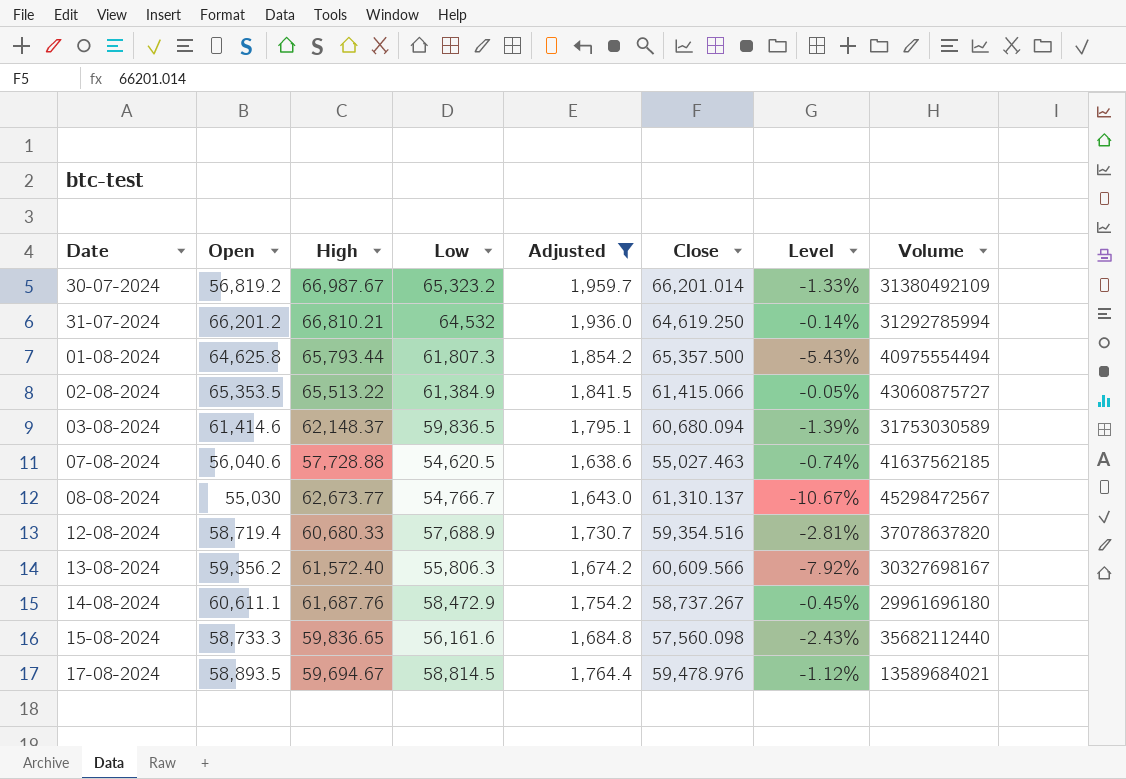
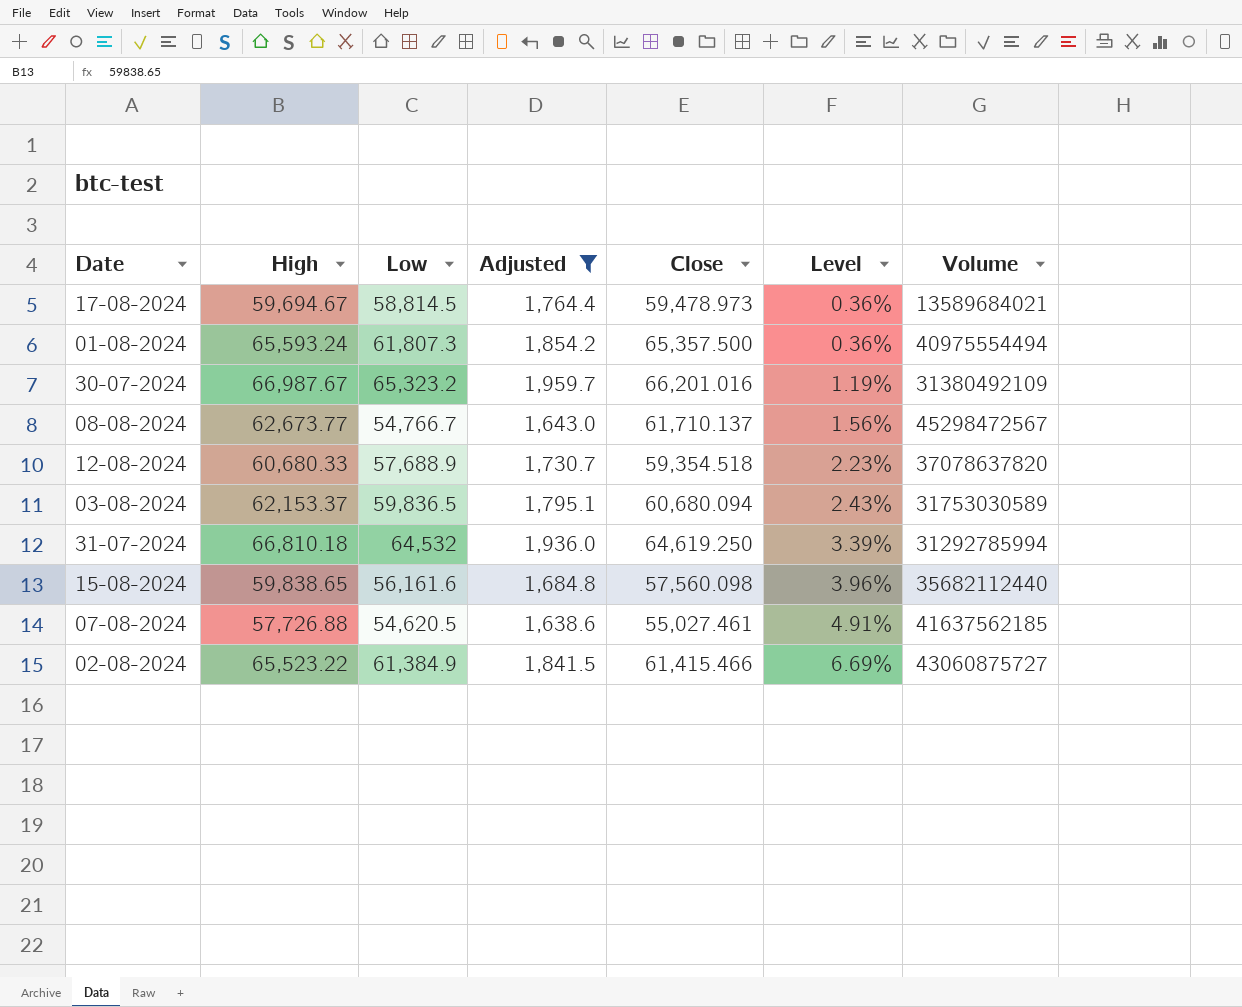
row order: Date ascending -> Level ascending
column Open | position: 2 -> none
column Level | formula: ([Low] - [Close]) / [Close] -> ([High] - [Close]) / [Close]
row 13-08-2024: 59,356.2 | 61,572.40 | 55,806.3 | 1,674.2 | 60,609.566 | -7.92% | 30327698167 -> none
row 14-08-2024: 60,611.1 | 61,687.76 | 58,472.9 | 1,754.2 | 58,737.267 | -0.45% | 29961696180 -> none
17-08-2024 | Close: 59,478.976 -> 59,478.973
01-08-2024 | High: 65,793.44 -> 65,593.24
30-07-2024 | Close: 66,201.014 -> 66,201.016
08-08-2024 | Close: 61,310.137 -> 61,710.137
12-08-2024 | Close: 59,354.516 -> 59,354.518
03-08-2024 | High: 62,148.37 -> 62,153.37
31-07-2024 | High: 66,810.21 -> 66,810.18
15-08-2024 | High: 59,836.65 -> 59,838.65
07-08-2024 | High: 57,728.88 -> 57,726.88
07-08-2024 | Close: 55,027.463 -> 55,027.461
02-08-2024 | High: 65,513.22 -> 65,523.22
02-08-2024 | Close: 61,415.066 -> 61,415.466

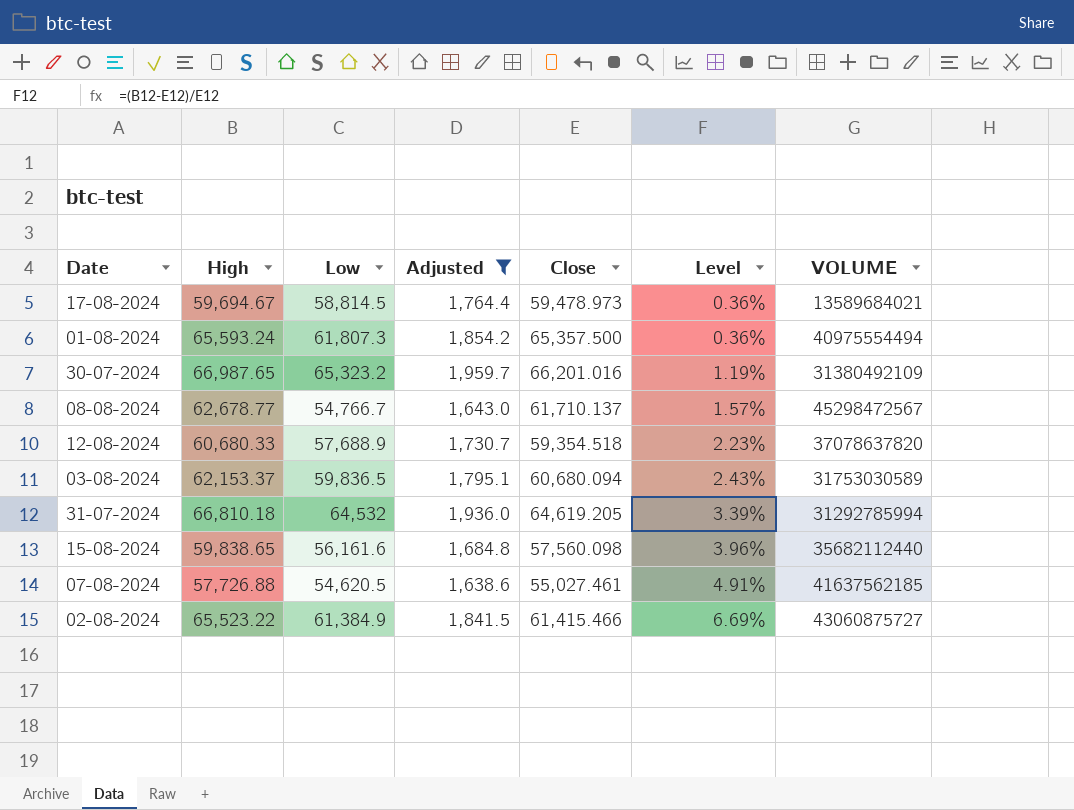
column name: Volume -> VOLUME
30-07-2024 | High: 66,987.67 -> 66,987.65
08-08-2024 | High: 62,673.77 -> 62,678.77
08-08-2024 | Level: 1.56% -> 1.57%
31-07-2024 | Close: 64,619.250 -> 64,619.205

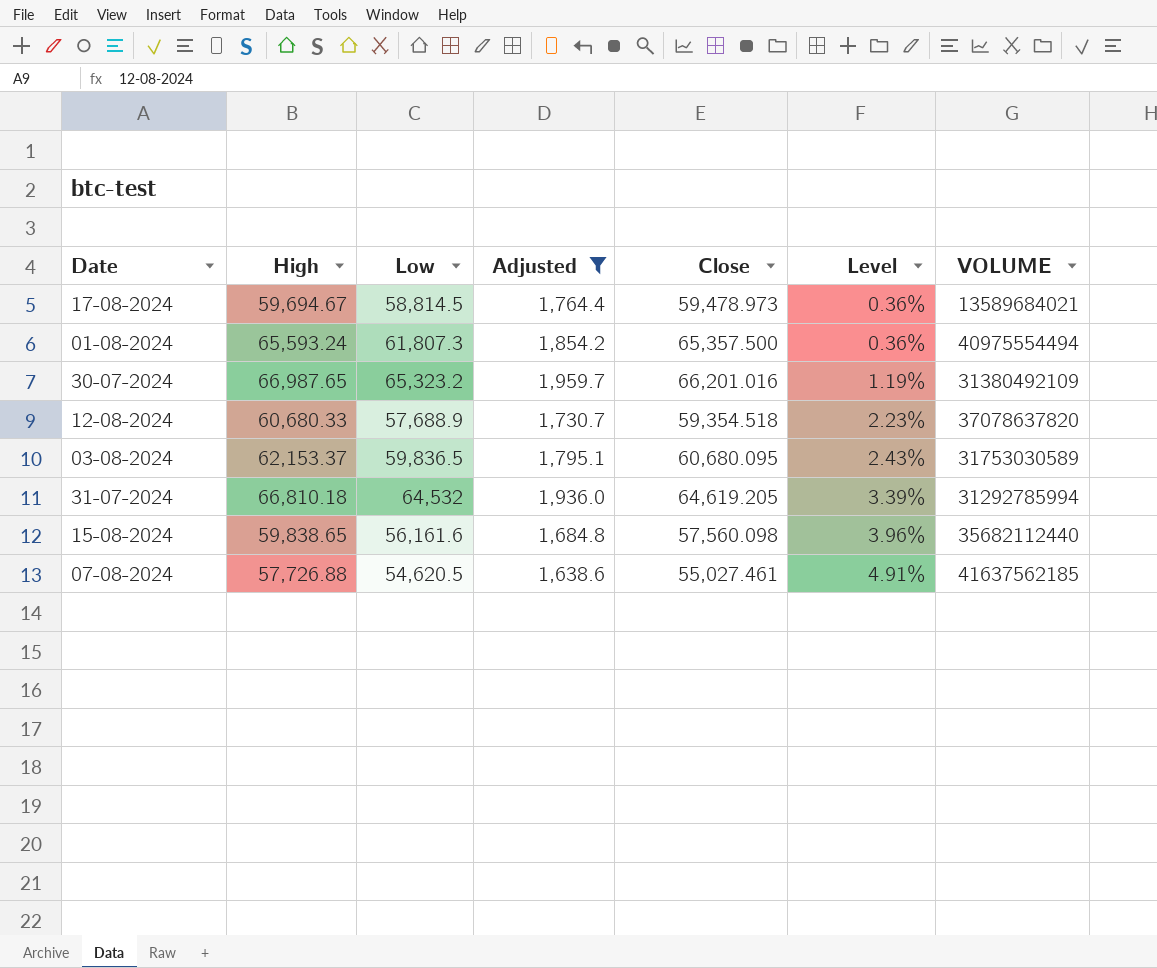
row 08-08-2024: 62,678.77 | 54,766.7 | 1,643.0 | 61,710.137 | 1.57% | 45298472567 -> none
row 02-08-2024: 65,523.22 | 61,384.9 | 1,841.5 | 61,415.466 | 6.69% | 43060875727 -> none
03-08-2024 | Close: 60,680.094 -> 60,680.095

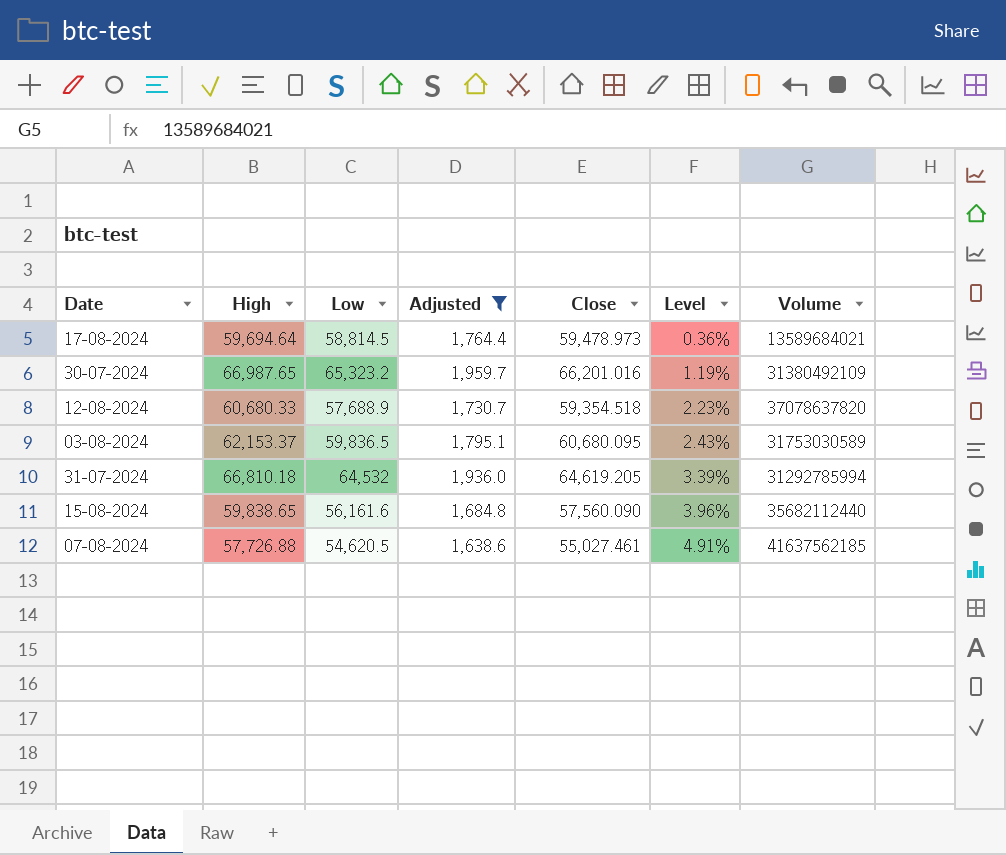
column name: VOLUME -> Volume
row 01-08-2024: 65,593.24 | 61,807.3 | 1,854.2 | 65,357.500 | 0.36% | 40975554494 -> none
17-08-2024 | High: 59,694.67 -> 59,694.64
15-08-2024 | Close: 57,560.098 -> 57,560.090

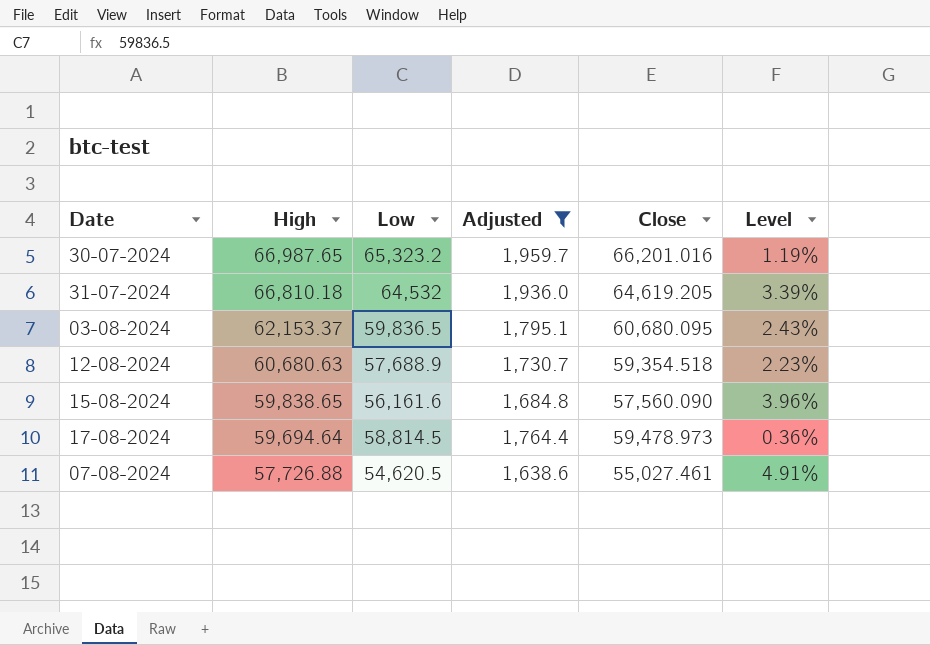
row order: Level ascending -> High descending
column Volume | position: 7 -> none
12-08-2024 | High: 60,680.33 -> 60,680.63

